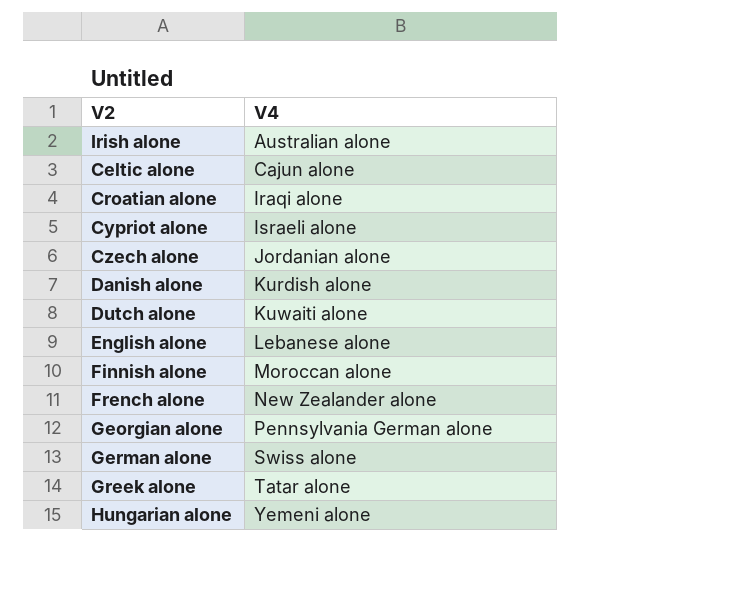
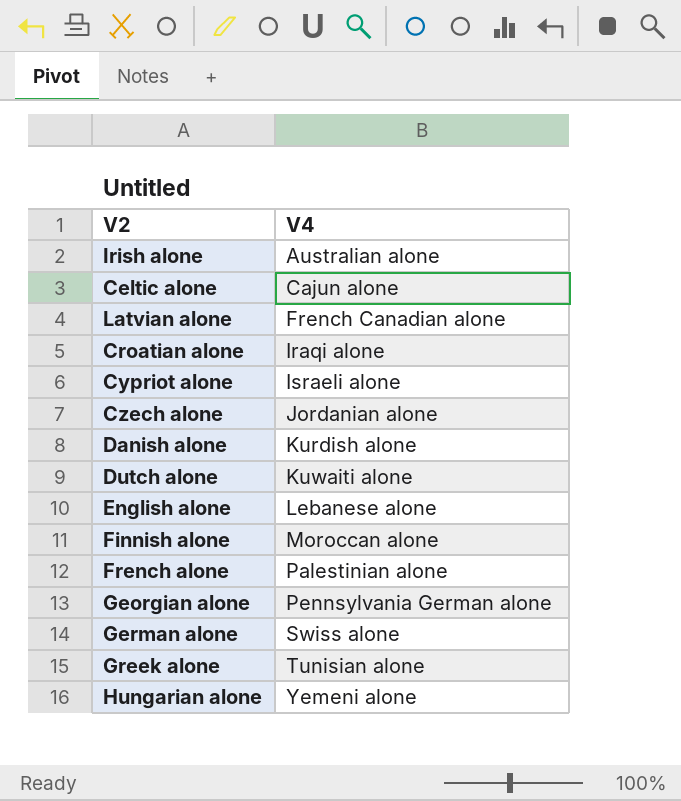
row Latvian alone: none -> French Canadian alone
French alone | V4: New Zealander alone -> Palestinian alone
Greek alone | V4: Tatar alone -> Tunisian alone

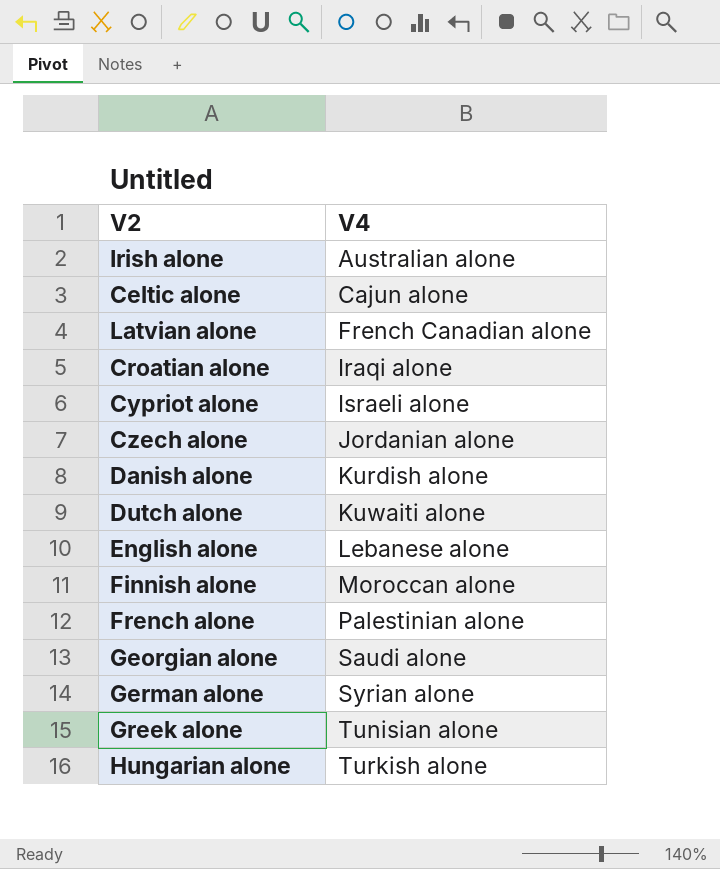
Georgian alone | V4: Pennsylvania German alone -> Saudi alone
German alone | V4: Swiss alone -> Syrian alone
Hungarian alone | V4: Yemeni alone -> Turkish alone

